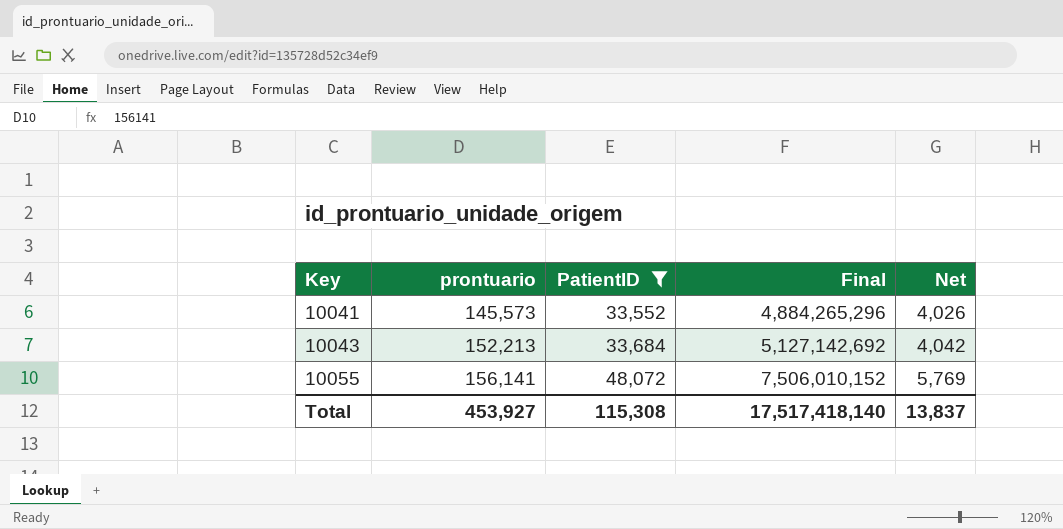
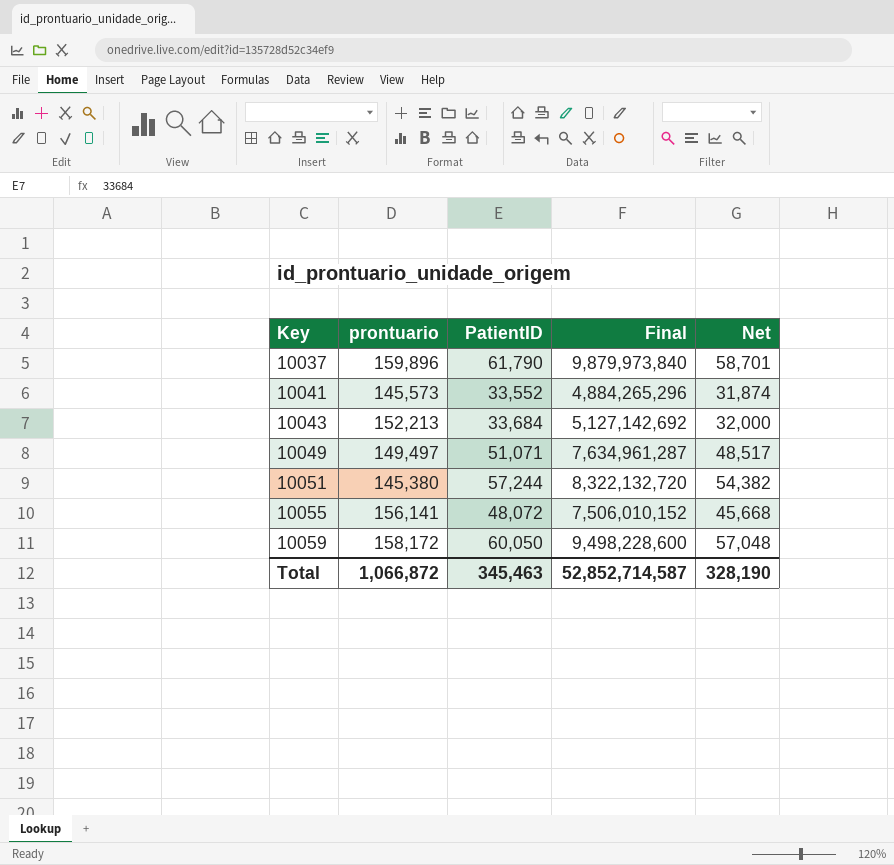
filter: PatientID <= 48,072 -> none
column Net | formula: [PatientID] * 0.12 -> [PatientID] * 0.95
Total | prontuario: 453,927 -> 1,066,872
Total | PatientID: 115,308 -> 345,463
Total | Final: 17,517,418,140 -> 52,852,714,587
Total | Net: 13,837 -> 328,190

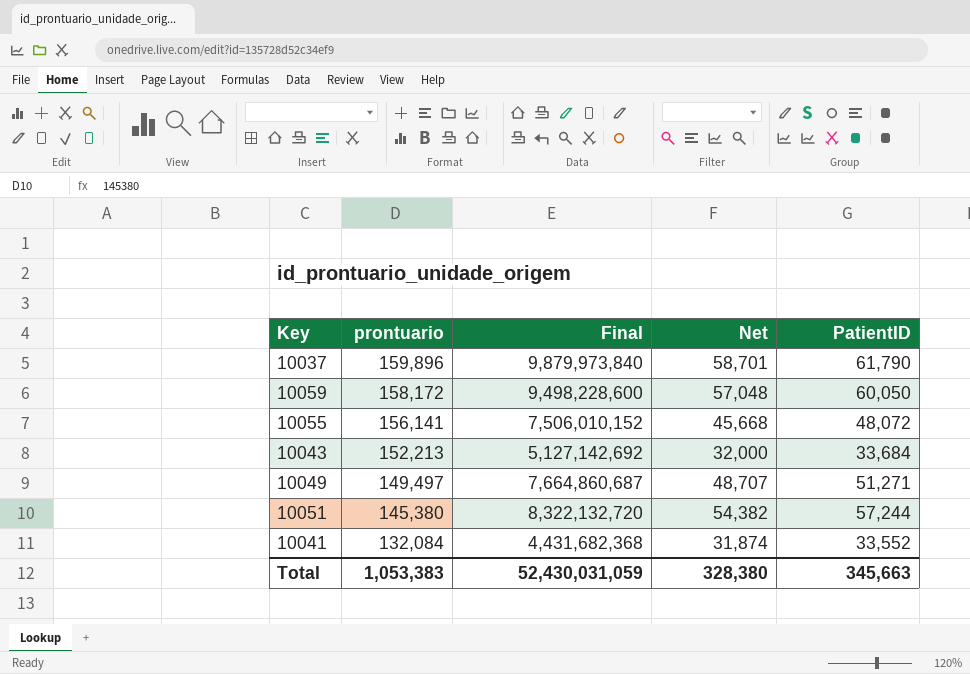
row order: Key ascending -> prontuario descending
column PatientID | position: 3 -> 5
10049 | Final: 7,634,961,287 -> 7,664,860,687
10049 | Net: 48,517 -> 48,707
10049 | PatientID: 51,071 -> 51,271
10041 | prontuario: 145,573 -> 132,084
10041 | Final: 4,884,265,296 -> 4,431,682,368
Total | prontuario: 1,066,872 -> 1,053,383
Total | Final: 52,852,714,587 -> 52,430,031,059
Total | Net: 328,190 -> 328,380
Total | PatientID: 345,463 -> 345,663

